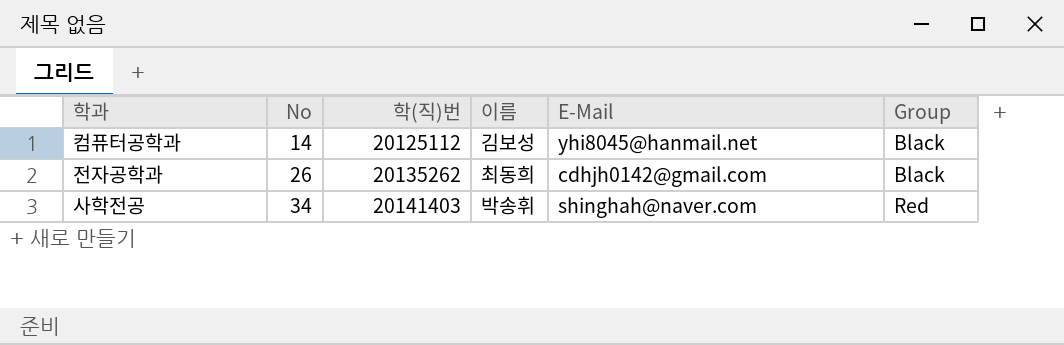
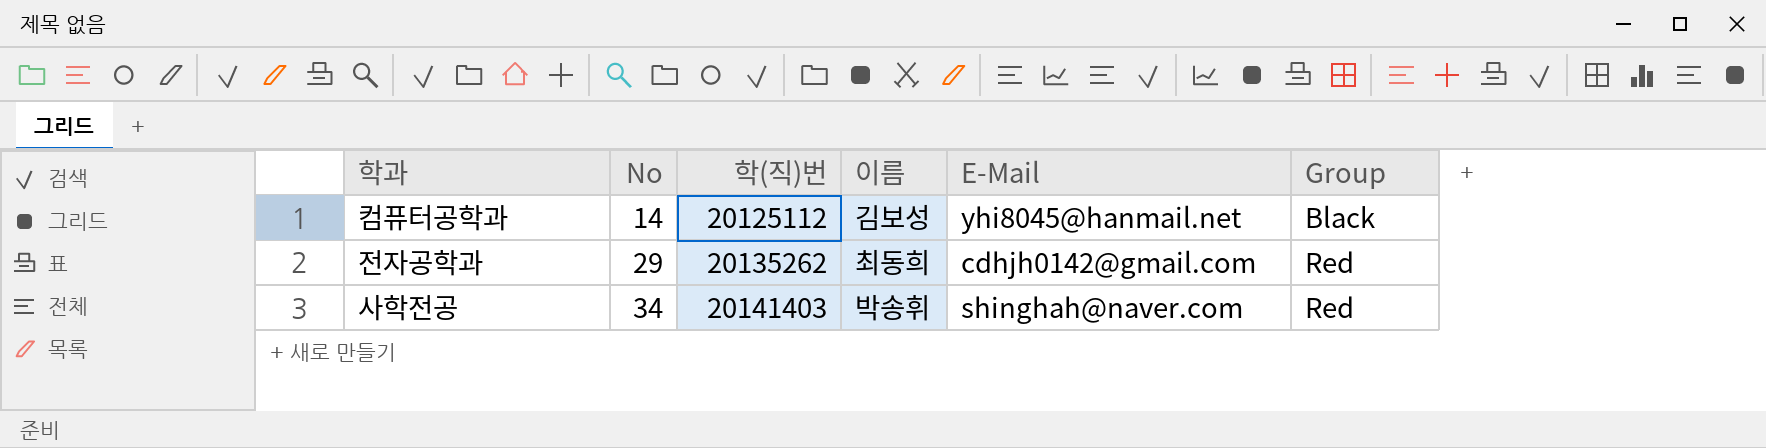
전자공학과 | No: 26 -> 29
전자공학과 | Group: Black -> Red

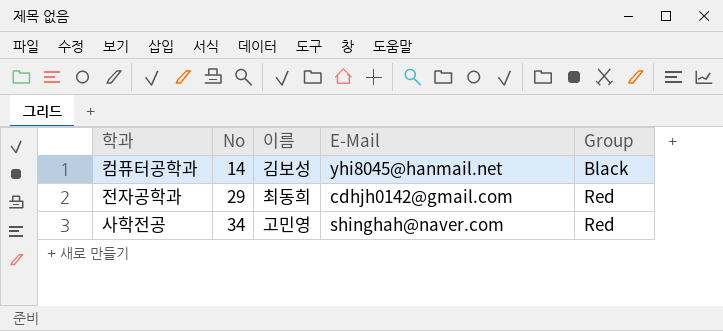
column 학(직)번 | position: 3 -> none
사학전공 | 이름: 박송휘 -> 고민영

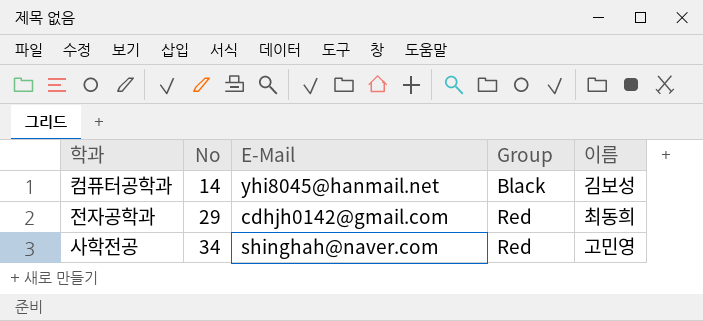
column 이름 | position: 3 -> 5

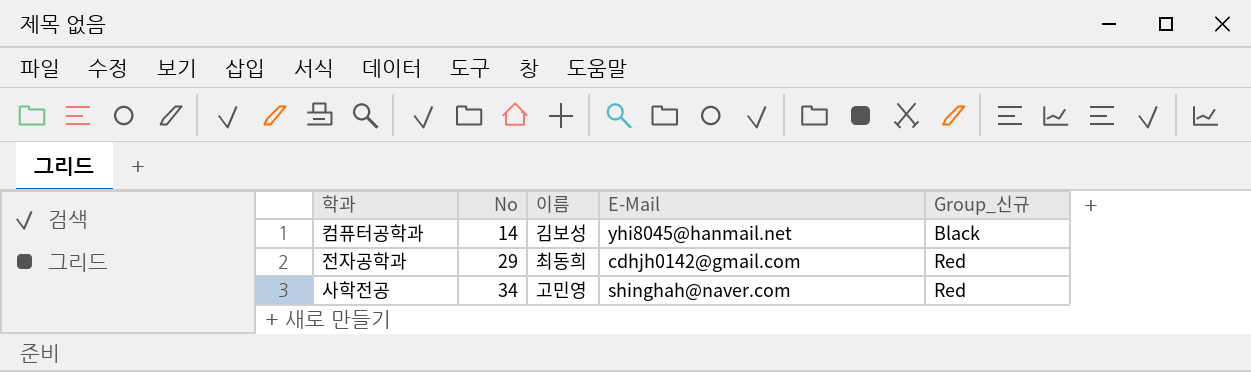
column 이름 | position: 5 -> 3
column name: Group -> Group_신규

